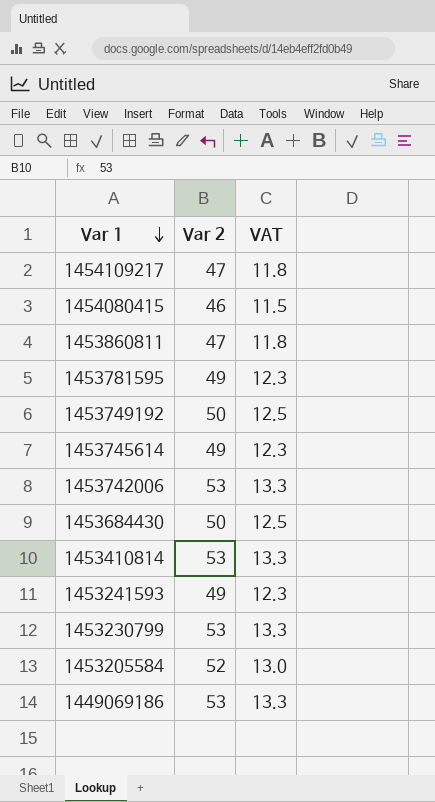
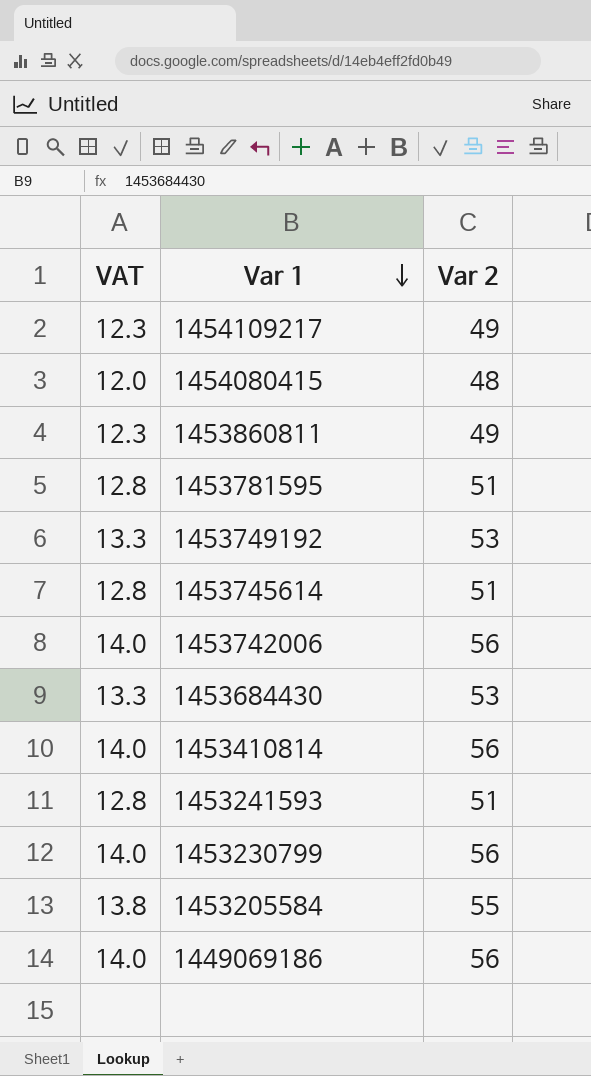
column VAT | position: 3 -> 1
1454109217 | VAT: 11.8 -> 12.3
1454109217 | Var 2: 47 -> 49
1454080415 | VAT: 11.5 -> 12.0
1454080415 | Var 2: 46 -> 48
1453860811 | VAT: 11.8 -> 12.3
1453860811 | Var 2: 47 -> 49
1453781595 | VAT: 12.3 -> 12.8
1453781595 | Var 2: 49 -> 51
1453749192 | VAT: 12.5 -> 13.3
1453749192 | Var 2: 50 -> 53
1453745614 | VAT: 12.3 -> 12.8
1453745614 | Var 2: 49 -> 51
1453742006 | VAT: 13.3 -> 14.0
1453742006 | Var 2: 53 -> 56
1453684430 | VAT: 12.5 -> 13.3
1453684430 | Var 2: 50 -> 53
1453410814 | VAT: 13.3 -> 14.0
1453410814 | Var 2: 53 -> 56
1453241593 | VAT: 12.3 -> 12.8
1453241593 | Var 2: 49 -> 51
1453230799 | VAT: 13.3 -> 14.0
1453230799 | Var 2: 53 -> 56
1453205584 | VAT: 13.0 -> 13.8
1453205584 | Var 2: 52 -> 55
1449069186 | VAT: 13.3 -> 14.0
1449069186 | Var 2: 53 -> 56

